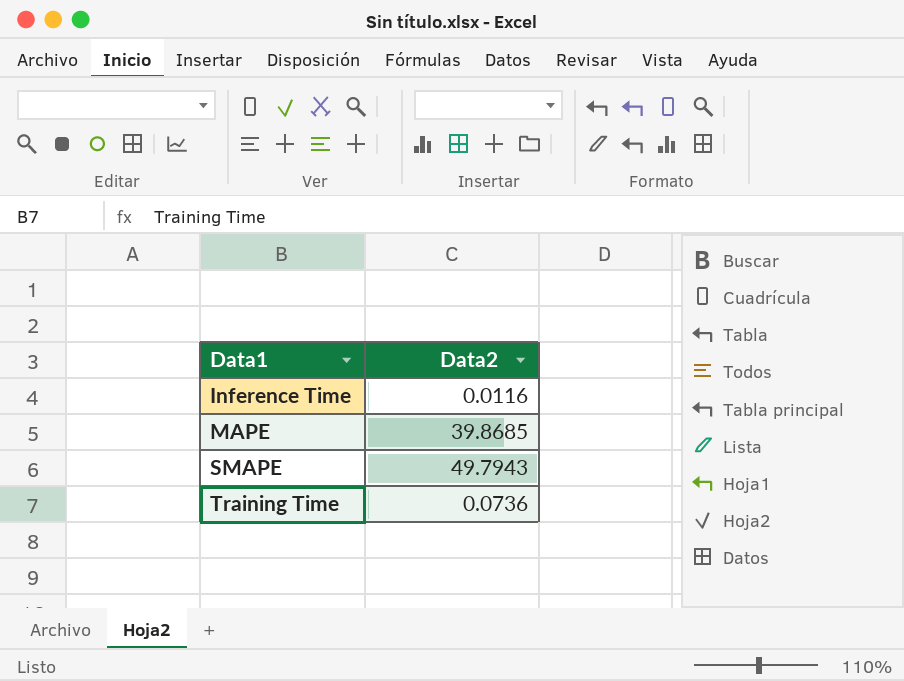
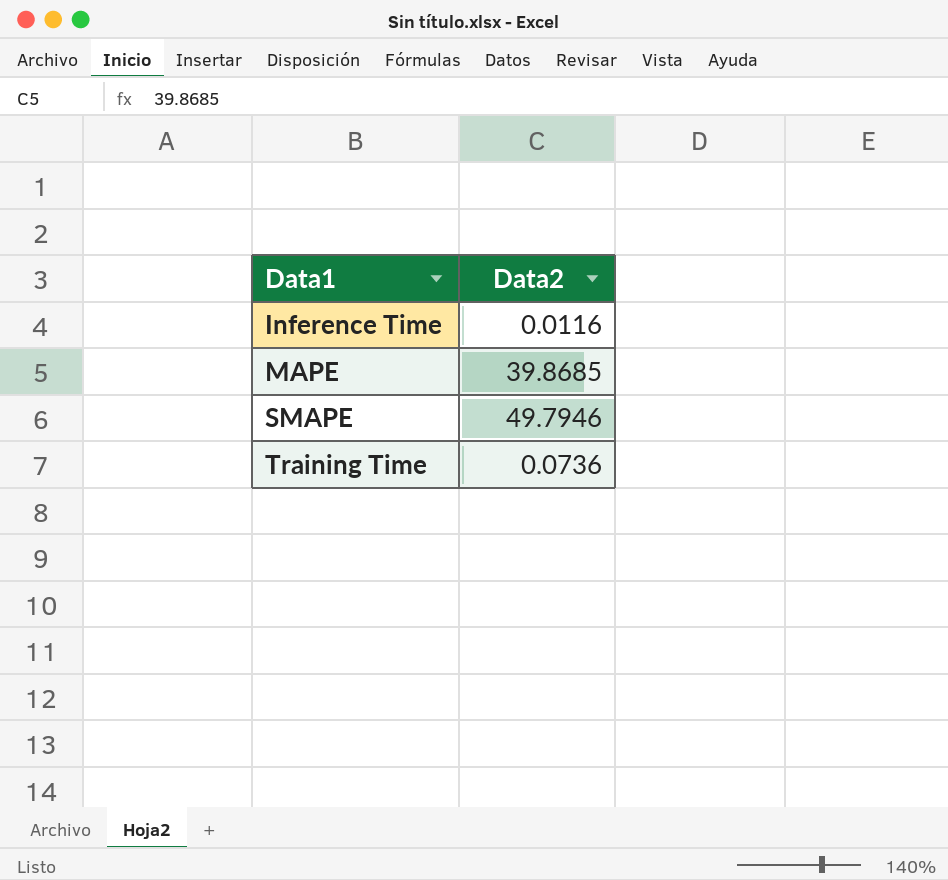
SMAPE | Data2: 49.7943 -> 49.7946

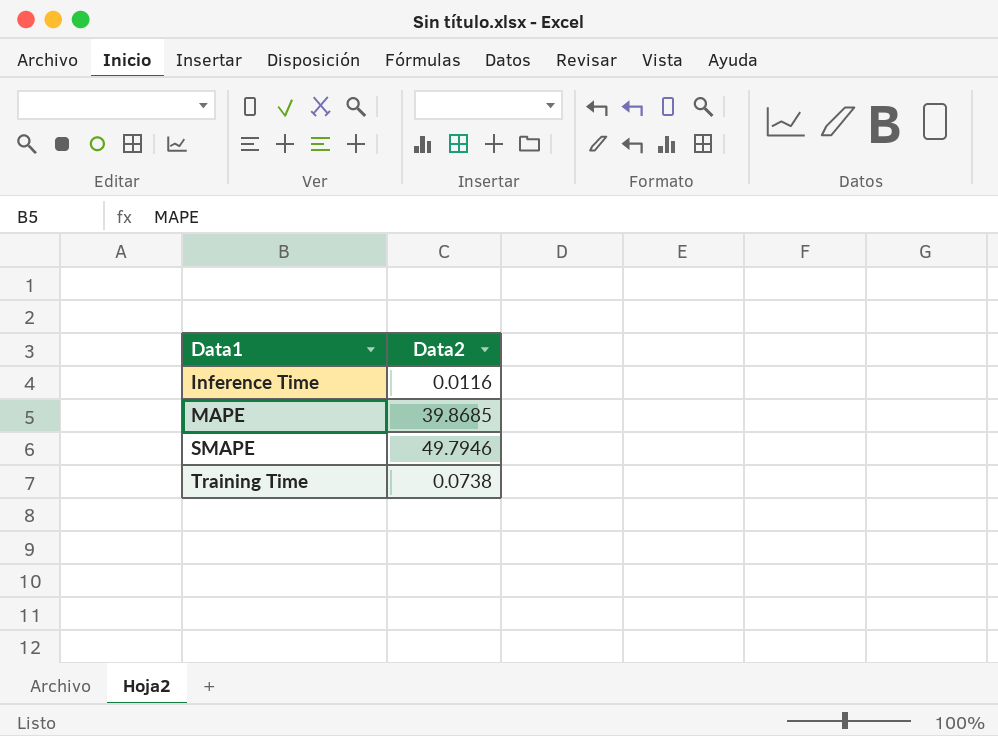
Training Time | Data2: 0.0736 -> 0.0738

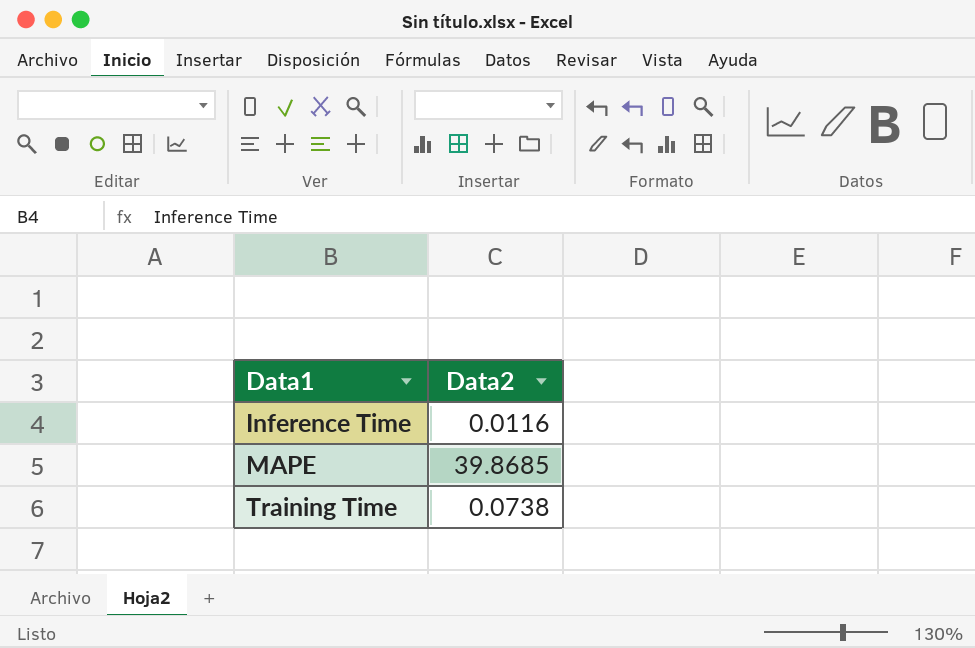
row SMAPE: 49.7946 -> none

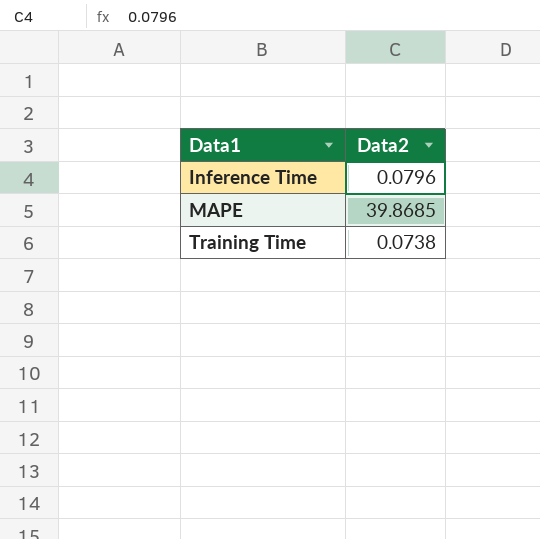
Inference Time | Data2: 0.0116 -> 0.0796

